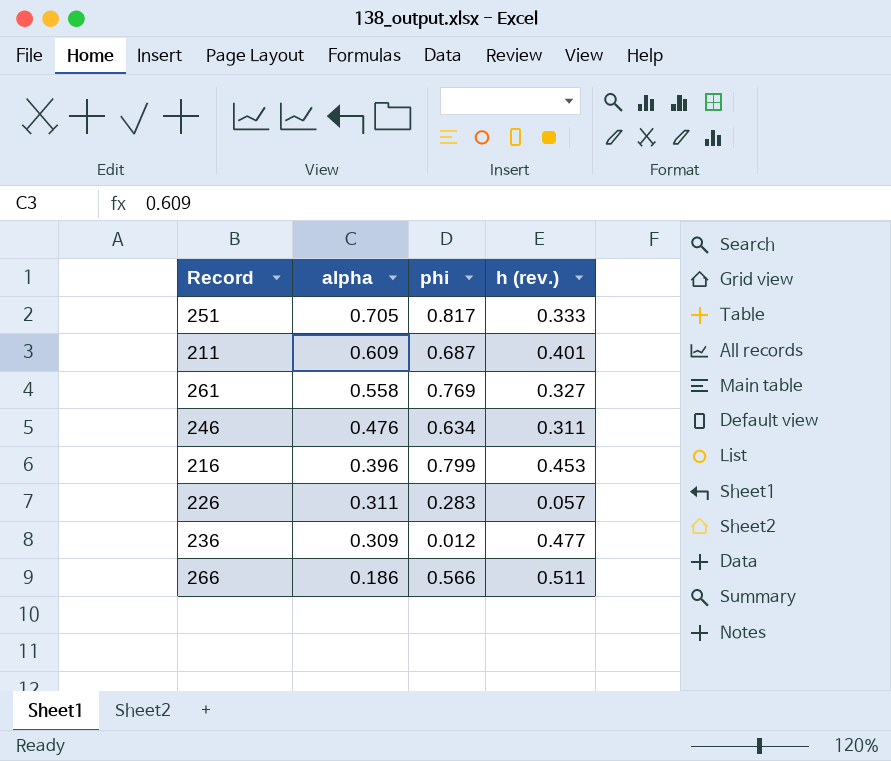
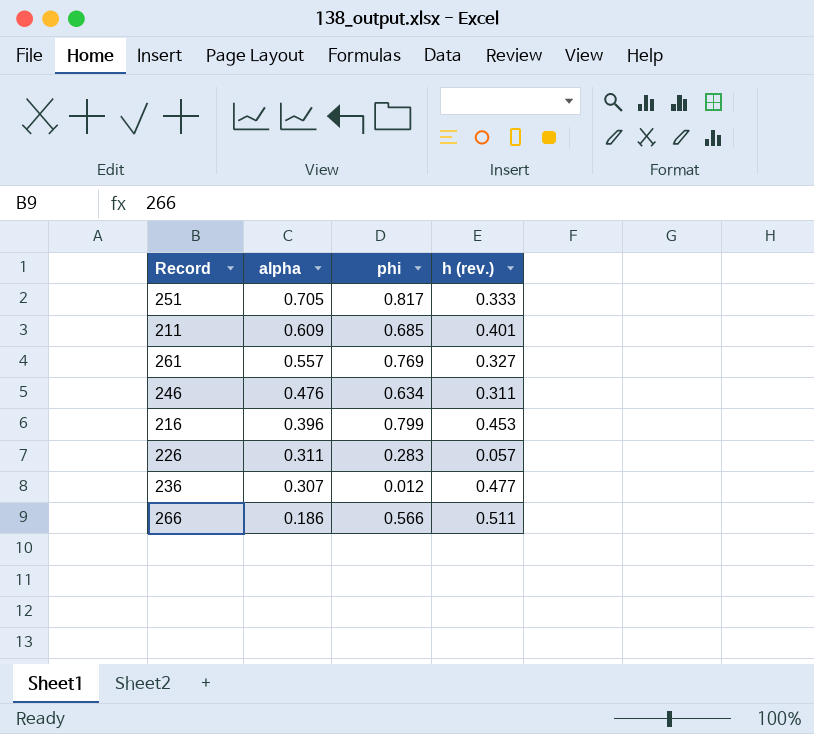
211 | phi: 0.687 -> 0.685
261 | alpha: 0.558 -> 0.557
236 | alpha: 0.309 -> 0.307

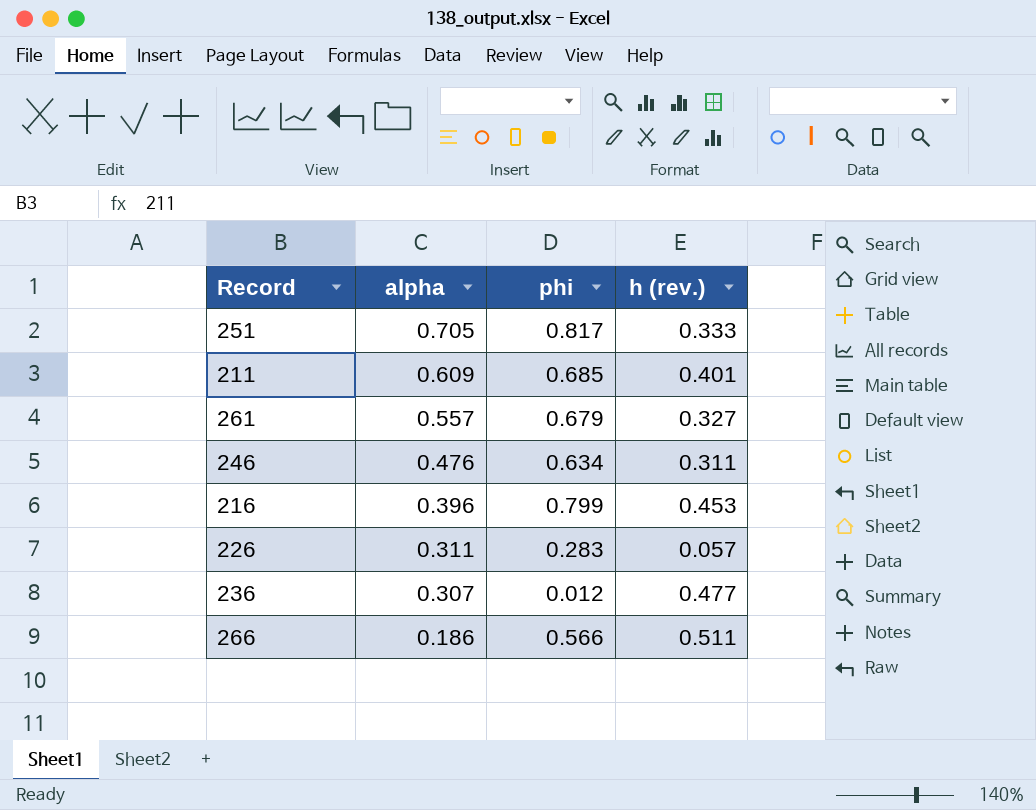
261 | phi: 0.769 -> 0.679

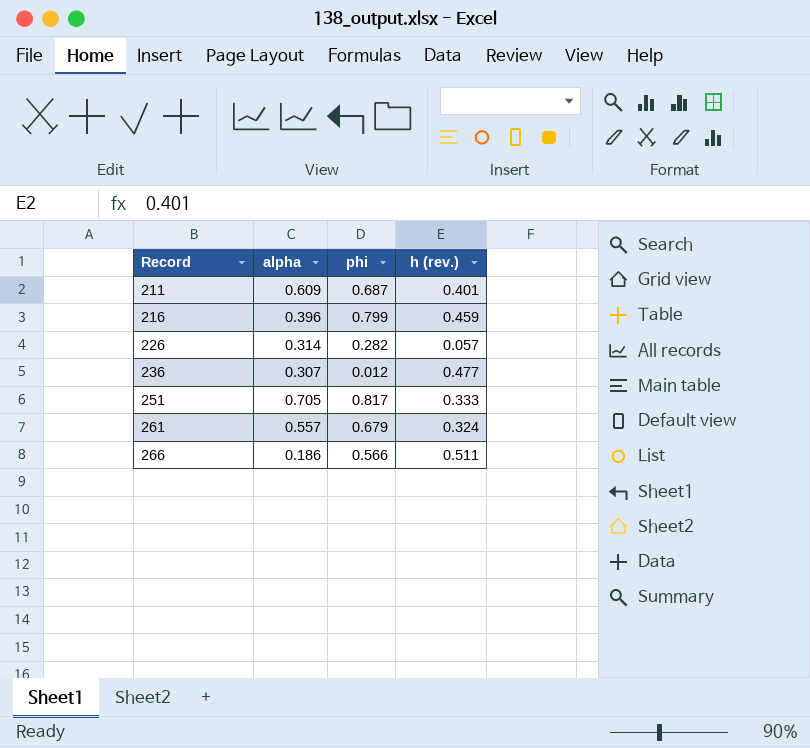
row order: alpha descending -> Record ascending
row 246: 0.476 | 0.634 | 0.311 -> none
211 | phi: 0.685 -> 0.687
216 | h (rev.): 0.453 -> 0.459
226 | alpha: 0.311 -> 0.314
226 | phi: 0.283 -> 0.282
261 | h (rev.): 0.327 -> 0.324

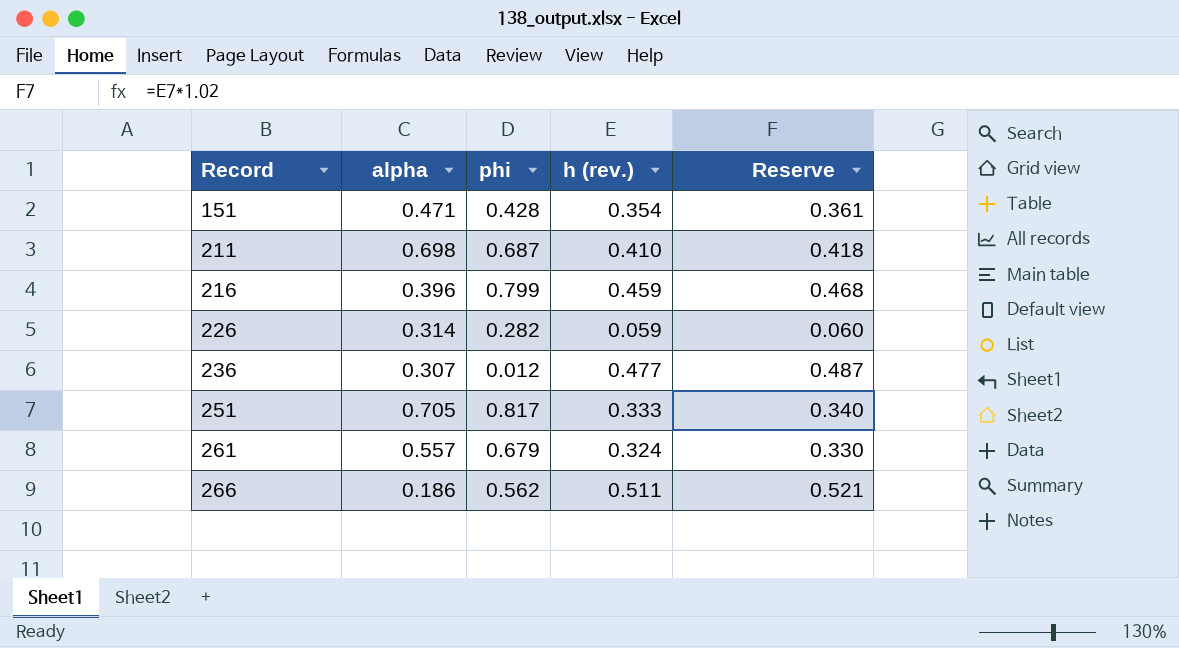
column Reserve | formula: none -> [h (rev.)] * 1.02
row 151: none -> 0.471 | 0.428 | 0.354 | 0.361
211 | alpha: 0.609 -> 0.698
211 | h (rev.): 0.401 -> 0.410
226 | h (rev.): 0.057 -> 0.059
266 | phi: 0.566 -> 0.562

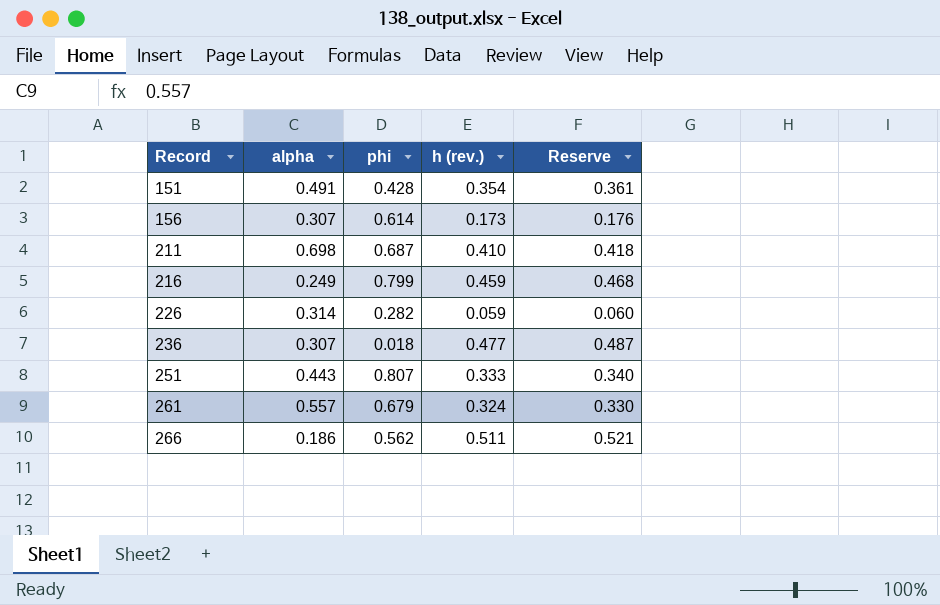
151 | alpha: 0.471 -> 0.491
row 156: none -> 0.307 | 0.614 | 0.173 | 0.176
216 | alpha: 0.396 -> 0.249
236 | phi: 0.012 -> 0.018
251 | alpha: 0.705 -> 0.443
251 | phi: 0.817 -> 0.807

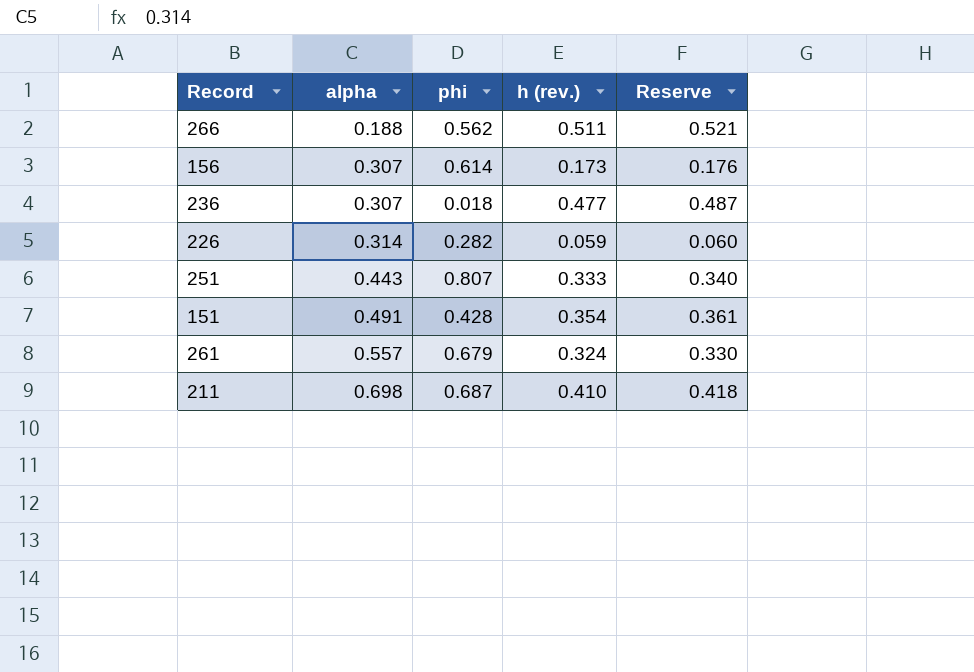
row order: Record ascending -> alpha ascending
row 216: 0.249 | 0.799 | 0.459 | 0.468 -> none
266 | alpha: 0.186 -> 0.188

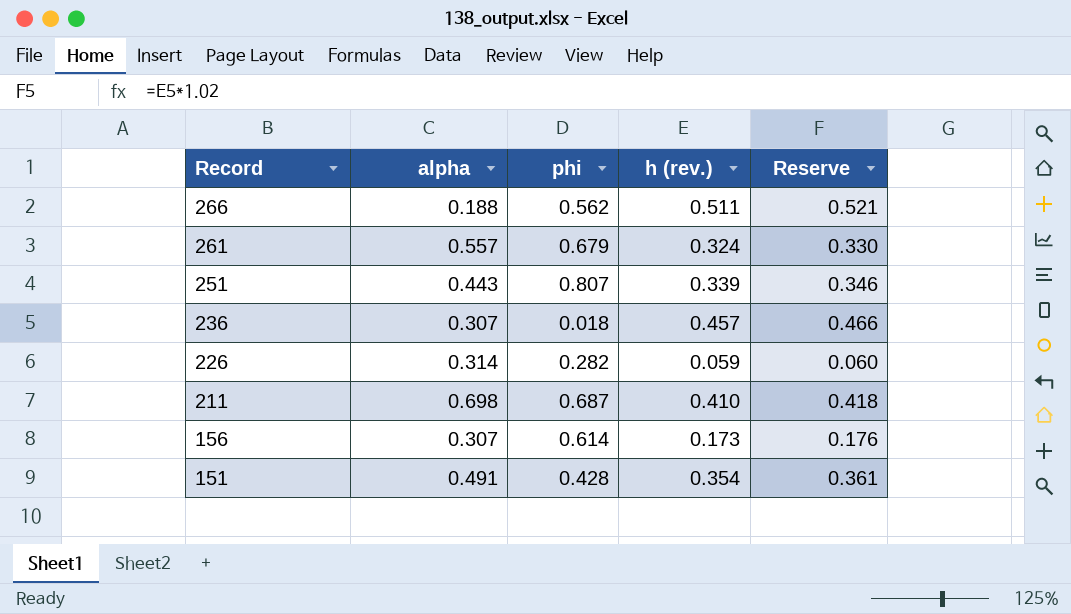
row order: alpha ascending -> Record descending
251 | h (rev.): 0.333 -> 0.339
251 | Reserve: 0.340 -> 0.346
236 | h (rev.): 0.477 -> 0.457
236 | Reserve: 0.487 -> 0.466

